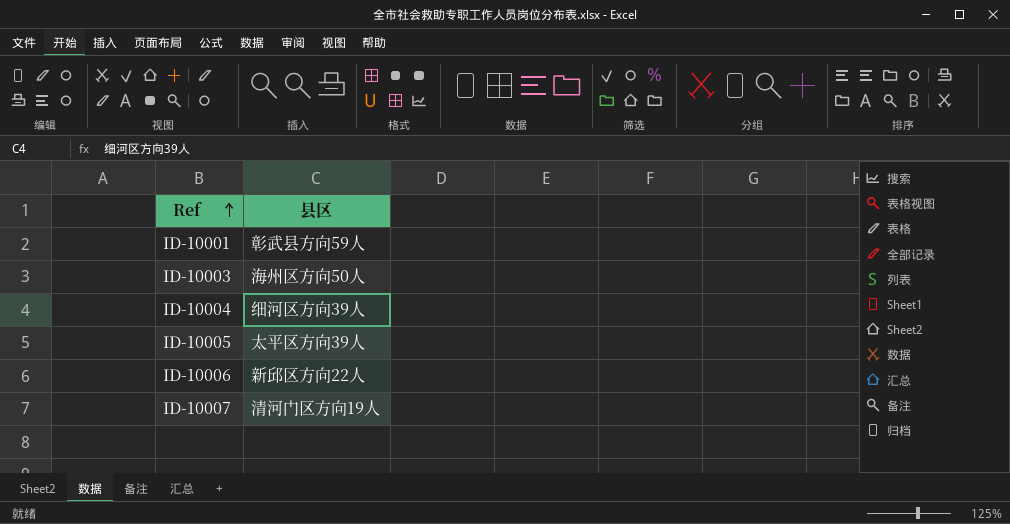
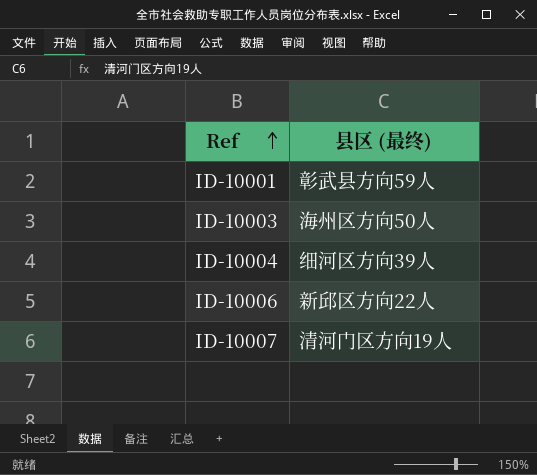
column name: 县区 -> 县区 (最终)
row ID-10005: 太平区方向39人 -> none

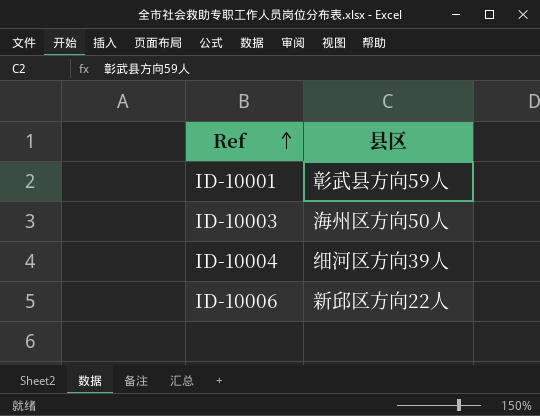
column name: 县区 (最终) -> 县区
row ID-10007: 清河门区方向19人 -> none

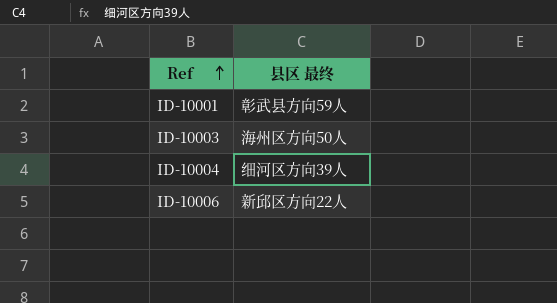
column name: 县区 -> 县区 最终

